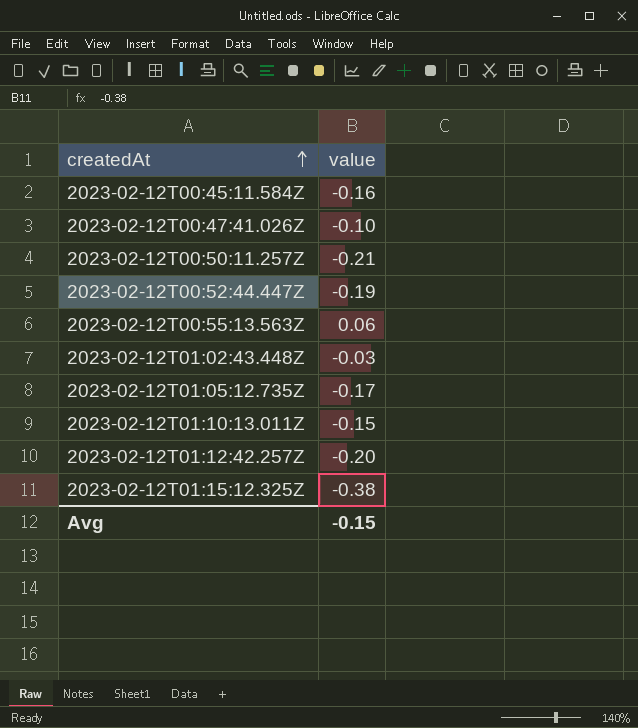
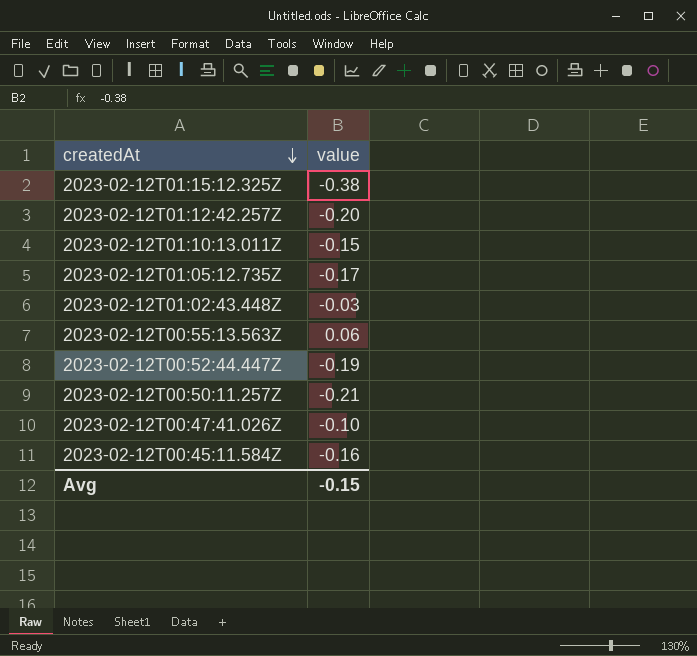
row order: createdAt ascending -> createdAt descending

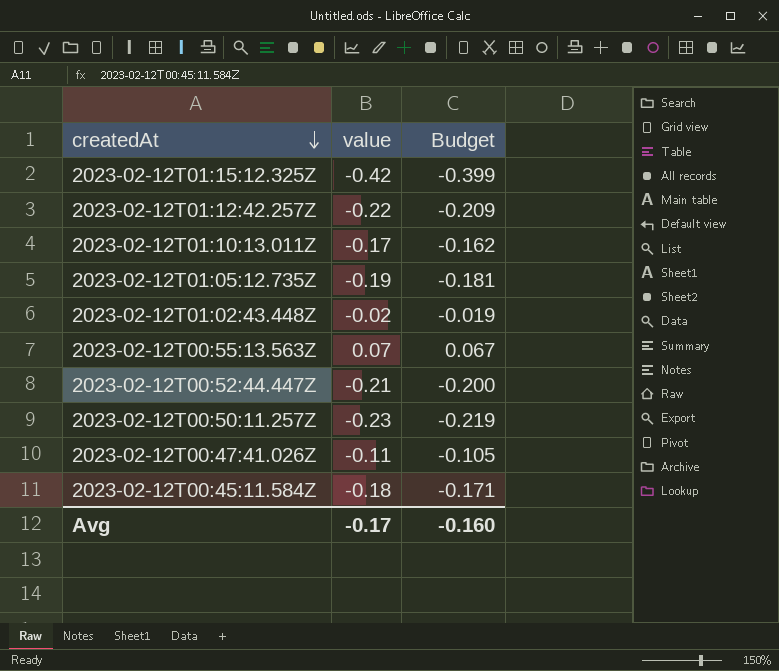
column Budget | formula: none -> [value] * 0.95
2023-02-12T01:15:12.325Z | value: -0.38 -> -0.42
2023-02-12T01:12:42.257Z | value: -0.20 -> -0.22
2023-02-12T01:10:13.011Z | value: -0.15 -> -0.17
2023-02-12T01:05:12.735Z | value: -0.17 -> -0.19
2023-02-12T01:02:43.448Z | value: -0.03 -> -0.02
2023-02-12T00:55:13.563Z | value: 0.06 -> 0.07
2023-02-12T00:52:44.447Z | value: -0.19 -> -0.21
2023-02-12T00:50:11.257Z | value: -0.21 -> -0.23
2023-02-12T00:47:41.026Z | value: -0.10 -> -0.11
2023-02-12T00:45:11.584Z | value: -0.16 -> -0.18
Avg | value: -0.15 -> -0.17

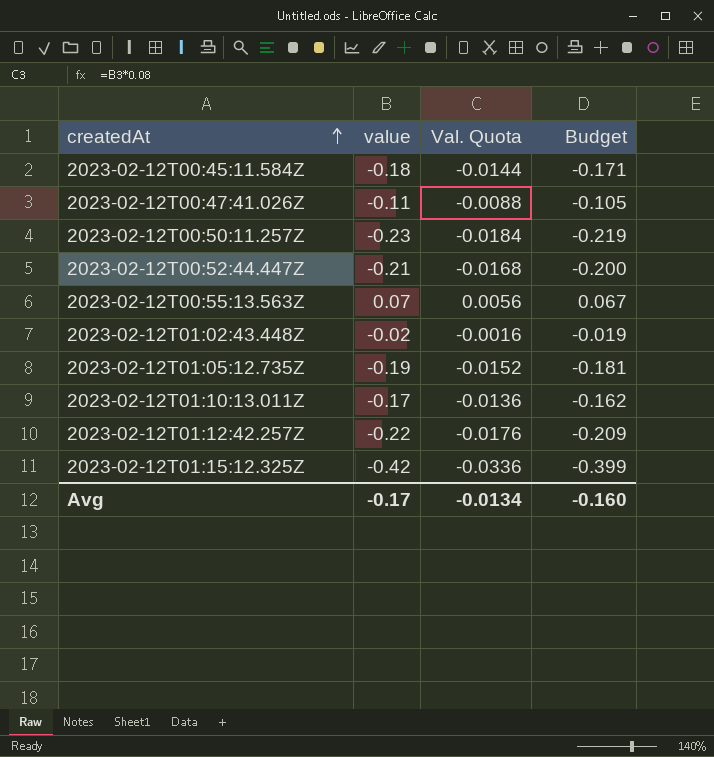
row order: createdAt descending -> createdAt ascending
column Val. Quota | formula: none -> [value] * 0.08

